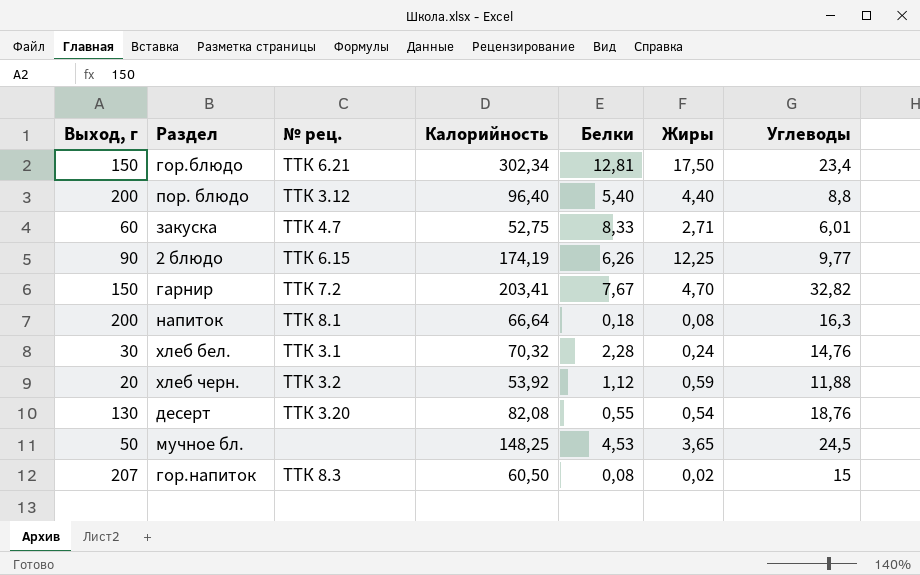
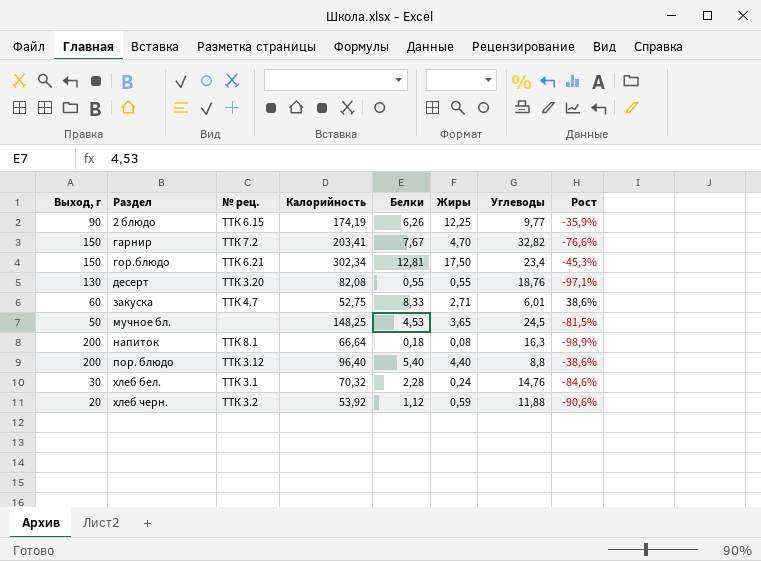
row order: none -> Раздел ascending
column Рост | formula: none -> ([Белки] - [Углеводы]) / [Углеводы]
row гор.напиток: 207 | ТТК 8.3 | 60,50 | 0,08 | 0,02 | 15 -> none
десерт | Жиры: 0,54 -> 0,55

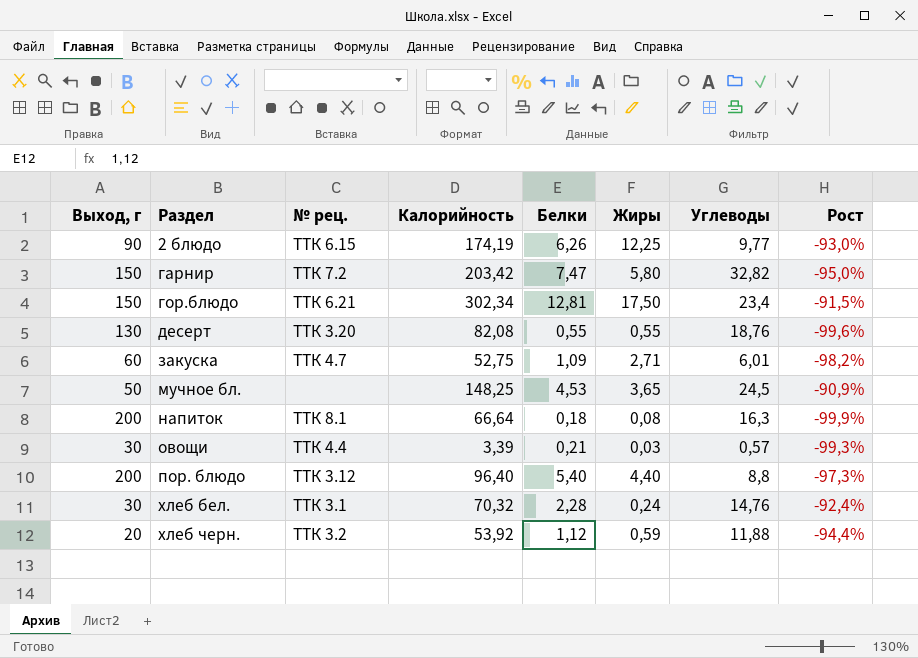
column Рост | formula: ([Белки] - [Углеводы]) / [Углеводы] -> ([Белки] - [Выход, г]) / [Выход, г]
гарнир | Калорийность: 203,41 -> 203,42
гарнир | Белки: 7,67 -> 7,47
гарнир | Жиры: 4,70 -> 5,80
закуска | Белки: 8,33 -> 1,09
row овощи: none -> 30 | ТТК 4.4 | 3,39 | 0,21 | 0,03 | 0,57 | -99,3%

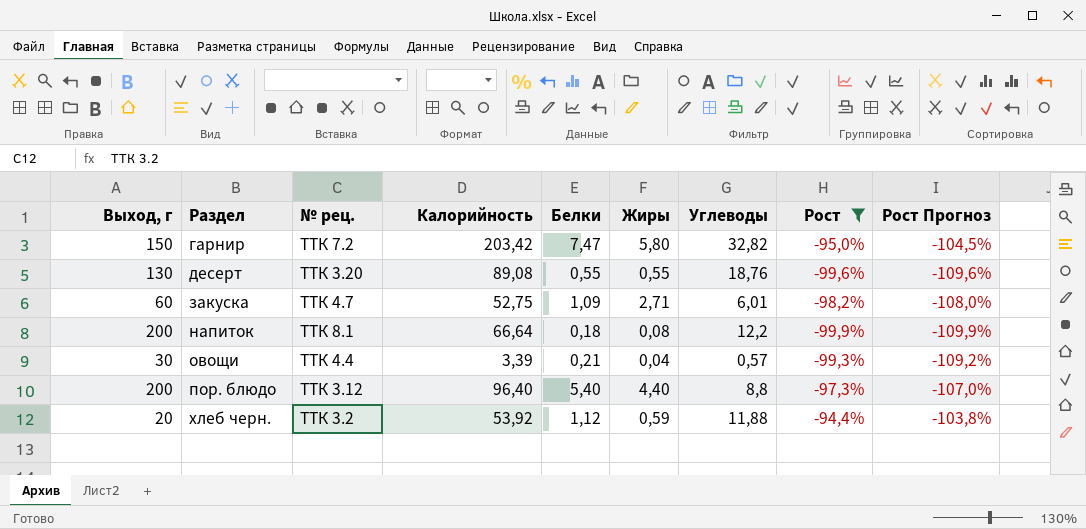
filter: none -> Рост <= -94,4%
column Рост Прогноз | formula: none -> [Рост] * 1,1
десерт | Калорийность: 82,08 -> 89,08
напиток | Углеводы: 16,3 -> 12,2
овощи | Жиры: 0,03 -> 0,04

